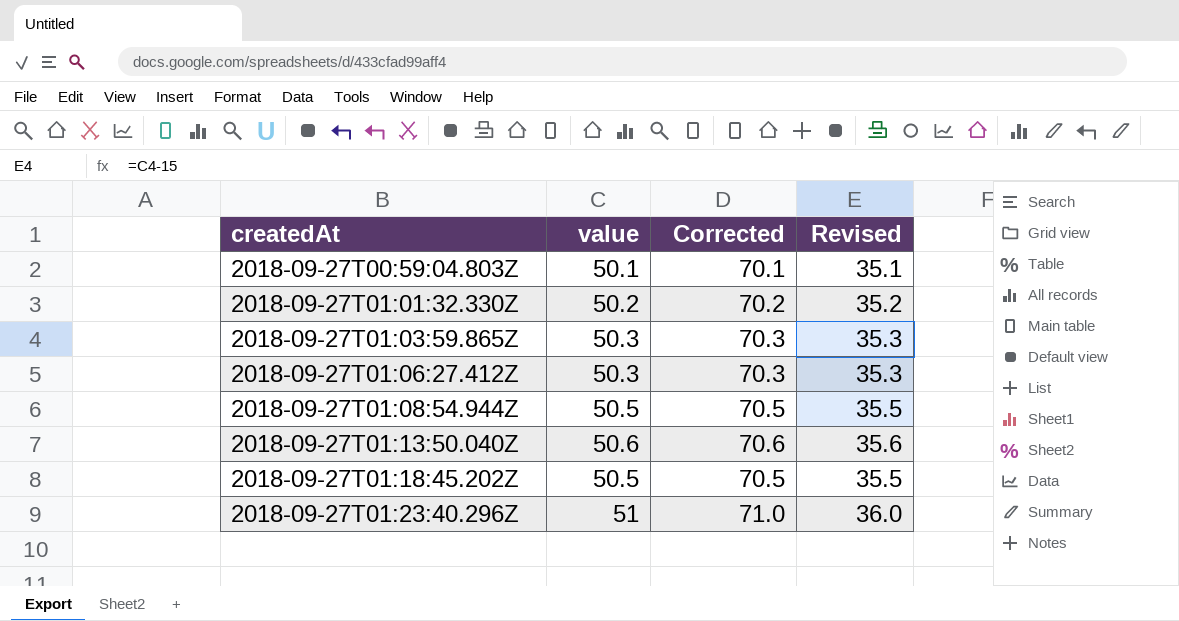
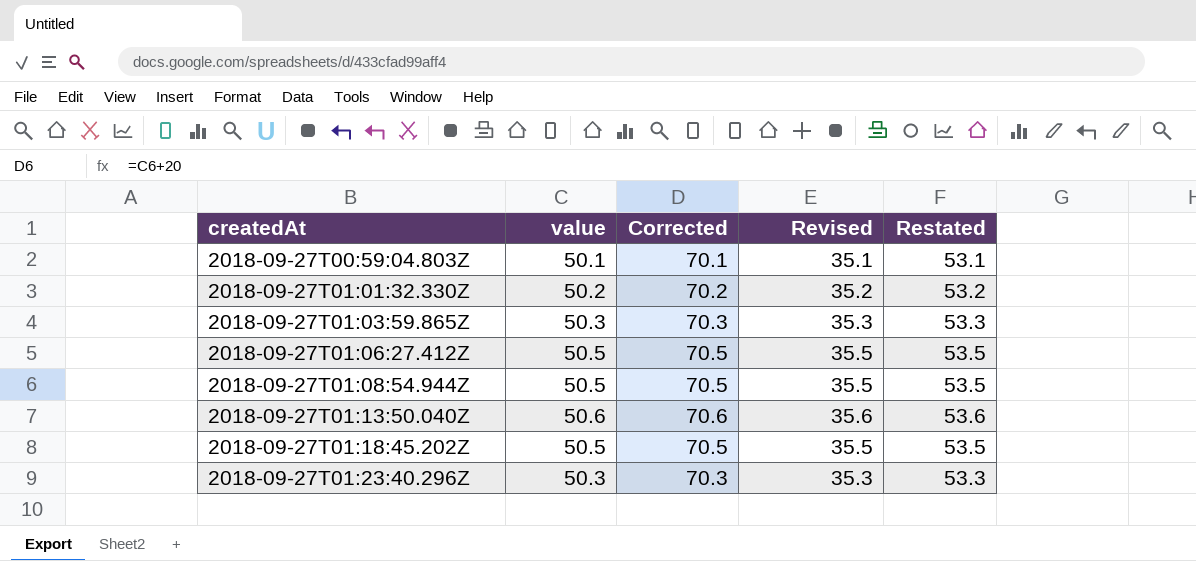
column Restated | formula: none -> [value] + 3
2018-09-27T01:06:27.412Z | value: 50.3 -> 50.5
2018-09-27T01:06:27.412Z | Corrected: 70.3 -> 70.5
2018-09-27T01:06:27.412Z | Revised: 35.3 -> 35.5
2018-09-27T01:23:40.296Z | value: 51 -> 50.3
2018-09-27T01:23:40.296Z | Corrected: 71.0 -> 70.3
2018-09-27T01:23:40.296Z | Revised: 36.0 -> 35.3

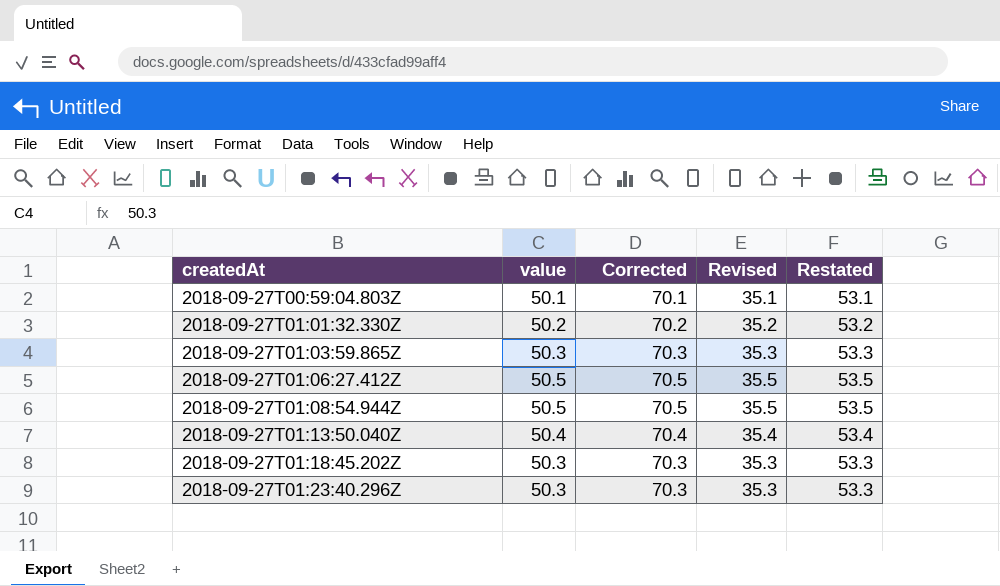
2018-09-27T01:13:50.040Z | value: 50.6 -> 50.4
2018-09-27T01:13:50.040Z | Corrected: 70.6 -> 70.4
2018-09-27T01:13:50.040Z | Revised: 35.6 -> 35.4
2018-09-27T01:13:50.040Z | Restated: 53.6 -> 53.4
2018-09-27T01:18:45.202Z | value: 50.5 -> 50.3
2018-09-27T01:18:45.202Z | Corrected: 70.5 -> 70.3
2018-09-27T01:18:45.202Z | Revised: 35.5 -> 35.3
2018-09-27T01:18:45.202Z | Restated: 53.5 -> 53.3

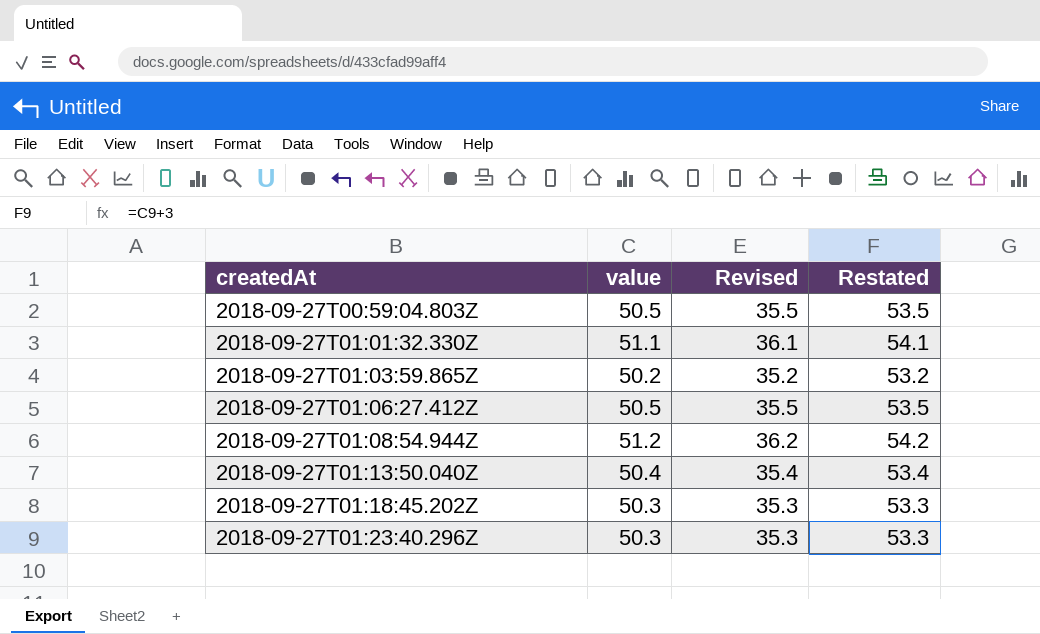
column Corrected | formula: [value] + 20 -> none
2018-09-27T00:59:04.803Z | value: 50.1 -> 50.5
2018-09-27T00:59:04.803Z | Revised: 35.1 -> 35.5
2018-09-27T00:59:04.803Z | Restated: 53.1 -> 53.5
2018-09-27T01:01:32.330Z | value: 50.2 -> 51.1
2018-09-27T01:01:32.330Z | Revised: 35.2 -> 36.1
2018-09-27T01:01:32.330Z | Restated: 53.2 -> 54.1
2018-09-27T01:03:59.865Z | value: 50.3 -> 50.2
2018-09-27T01:03:59.865Z | Revised: 35.3 -> 35.2
2018-09-27T01:03:59.865Z | Restated: 53.3 -> 53.2
2018-09-27T01:08:54.944Z | value: 50.5 -> 51.2
2018-09-27T01:08:54.944Z | Revised: 35.5 -> 36.2
2018-09-27T01:08:54.944Z | Restated: 53.5 -> 54.2

